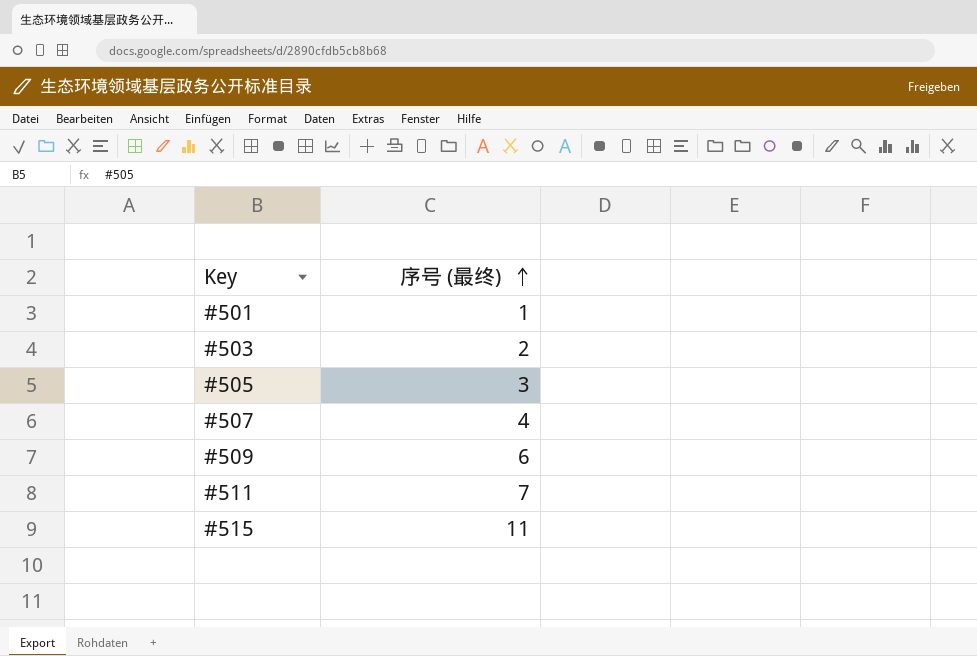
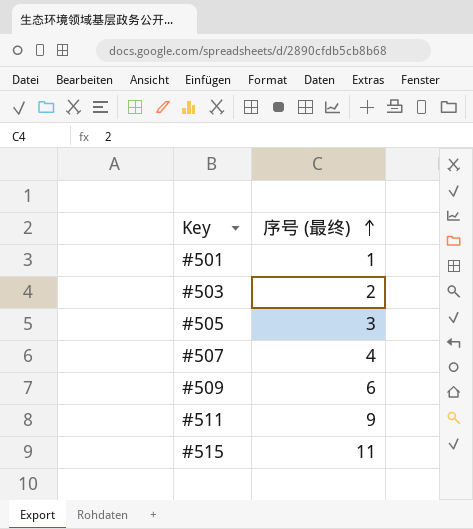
#511 | 序号 (最终): 7 -> 9

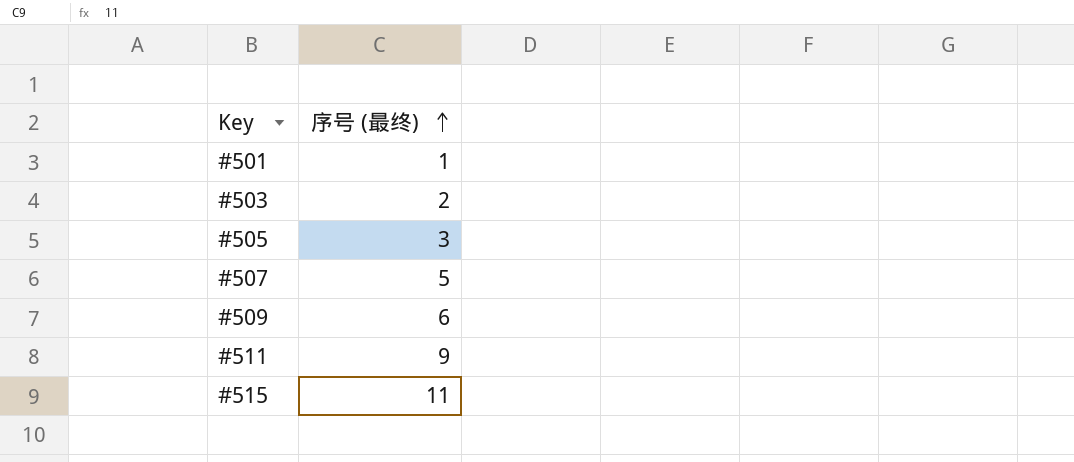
#507 | 序号 (最终): 4 -> 5

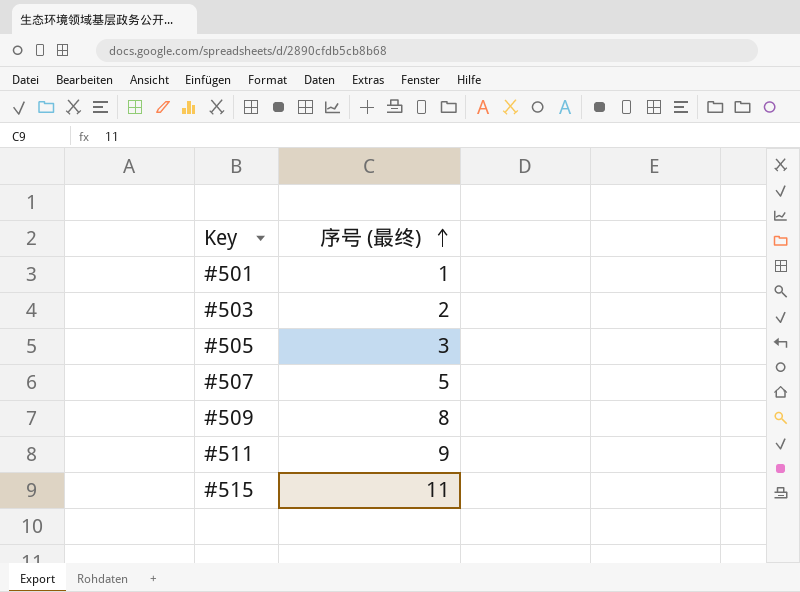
#509 | 序号 (最终): 6 -> 8

